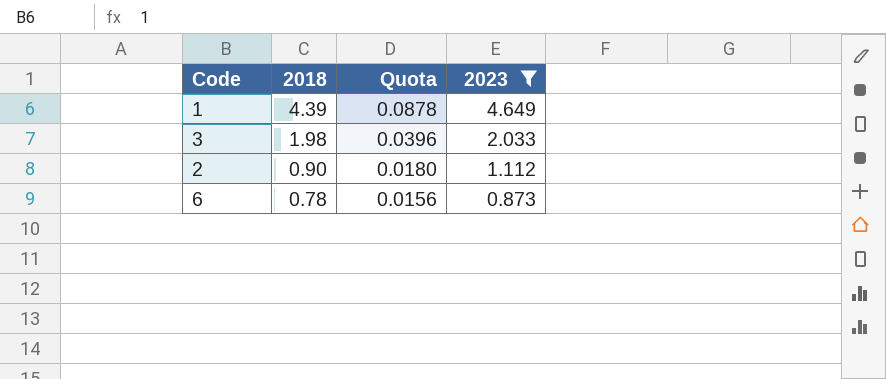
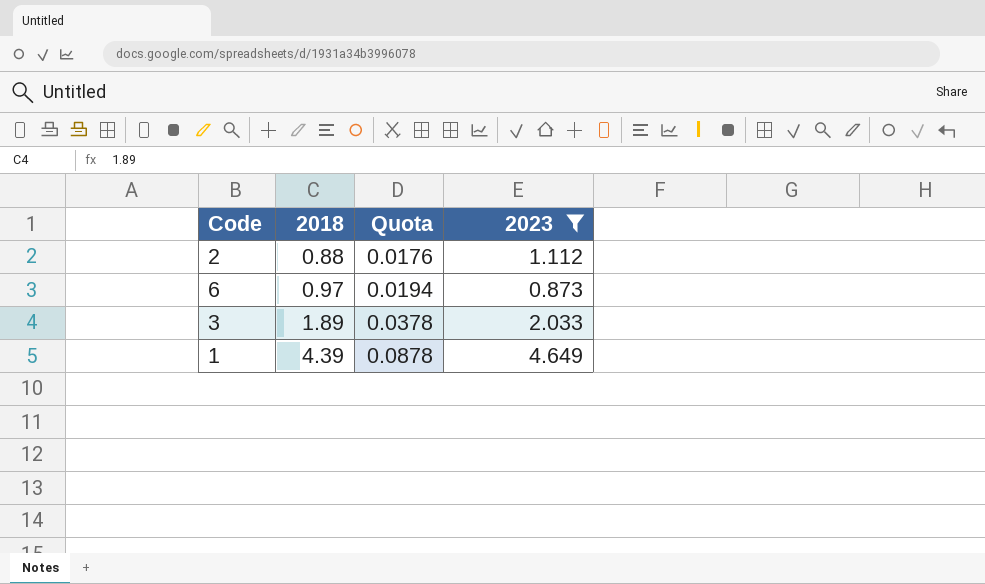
row order: 2018 descending -> 2018 ascending
2 | 2018: 0.90 -> 0.88
2 | Quota: 0.0180 -> 0.0176
6 | 2018: 0.78 -> 0.97
6 | Quota: 0.0156 -> 0.0194
3 | 2018: 1.98 -> 1.89
3 | Quota: 0.0396 -> 0.0378

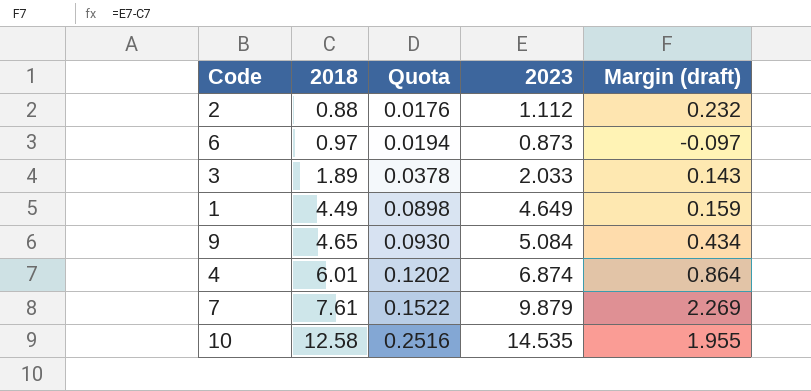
filter: 2023 <= 4.649 -> none
column Margin (draft) | formula: none -> [2023] - [2018]
1 | 2018: 4.39 -> 4.49
1 | Quota: 0.0878 -> 0.0898

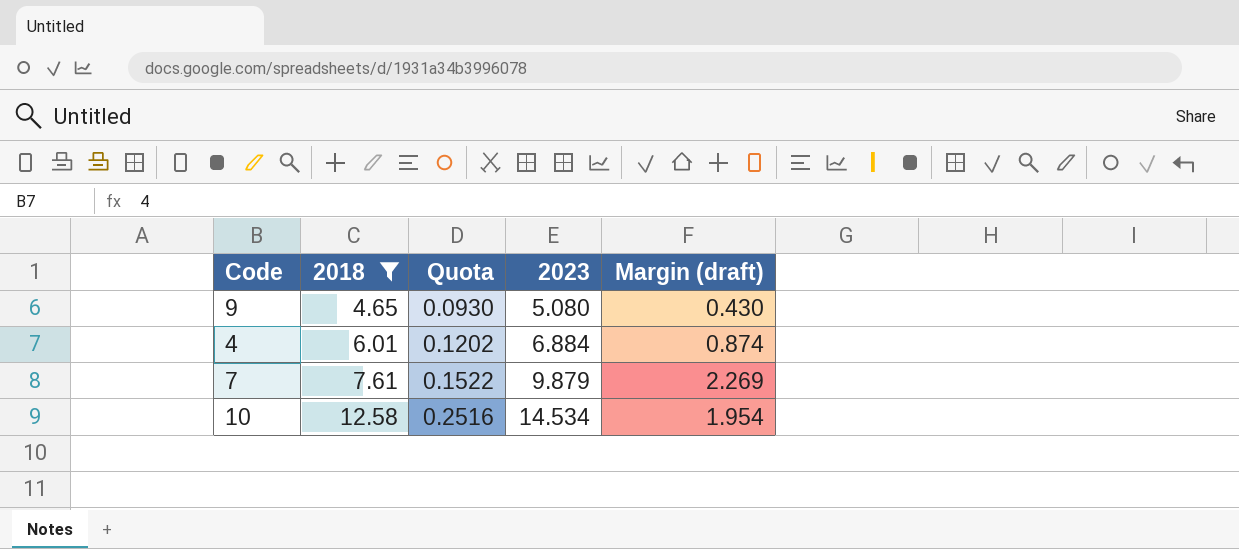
filter: none -> 2018 >= 4.65
9 | 2023: 5.084 -> 5.080
9 | Margin (draft): 0.434 -> 0.430
4 | 2023: 6.874 -> 6.884
4 | Margin (draft): 0.864 -> 0.874
10 | 2023: 14.535 -> 14.534
10 | Margin (draft): 1.955 -> 1.954

